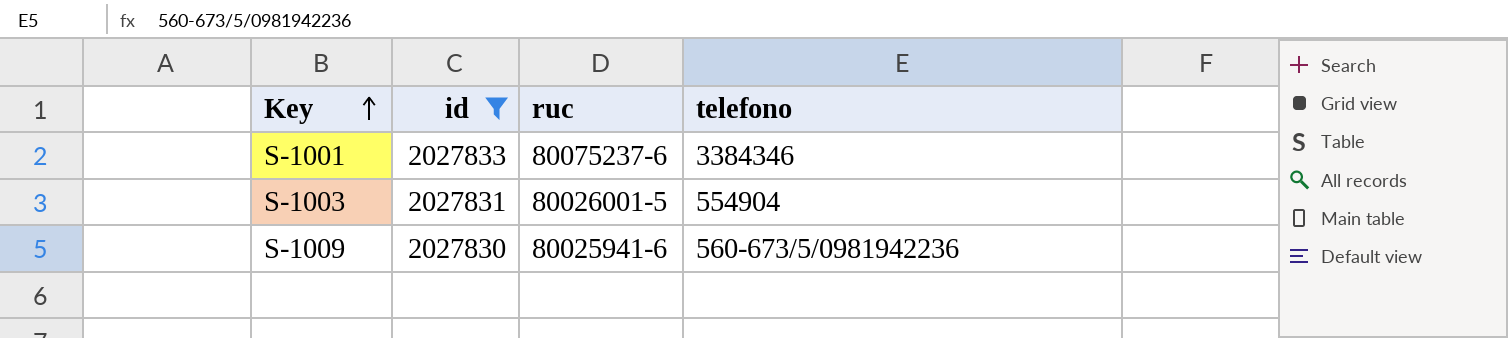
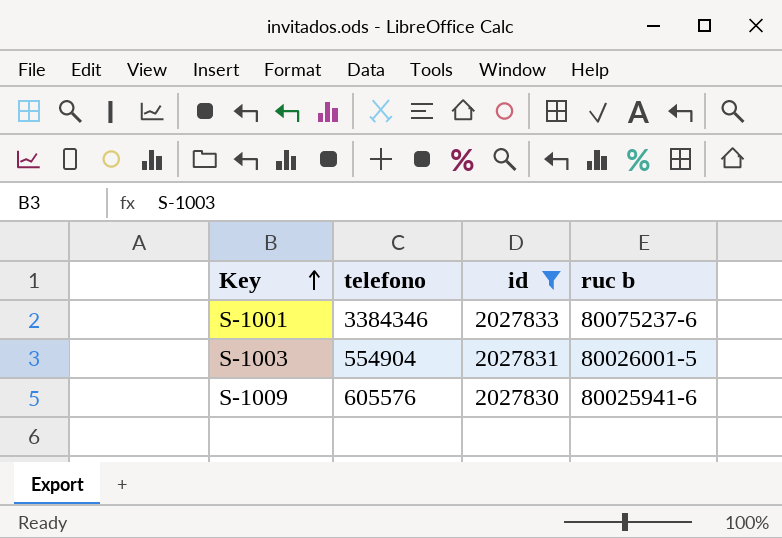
column telefono | position: 4 -> 2
column name: ruc -> ruc b
S-1009 | telefono: 560-673/5/0981942236 -> 605576

